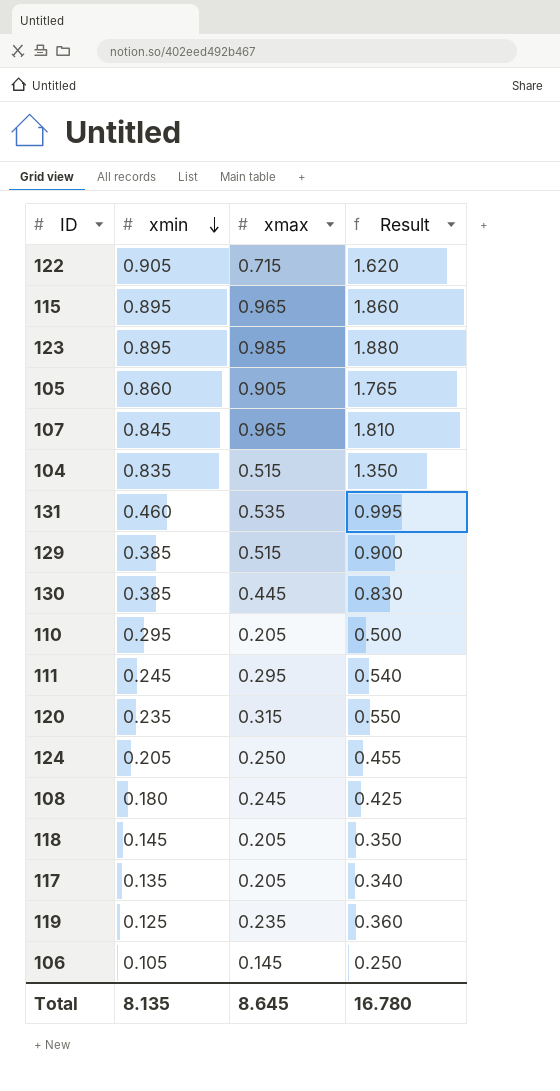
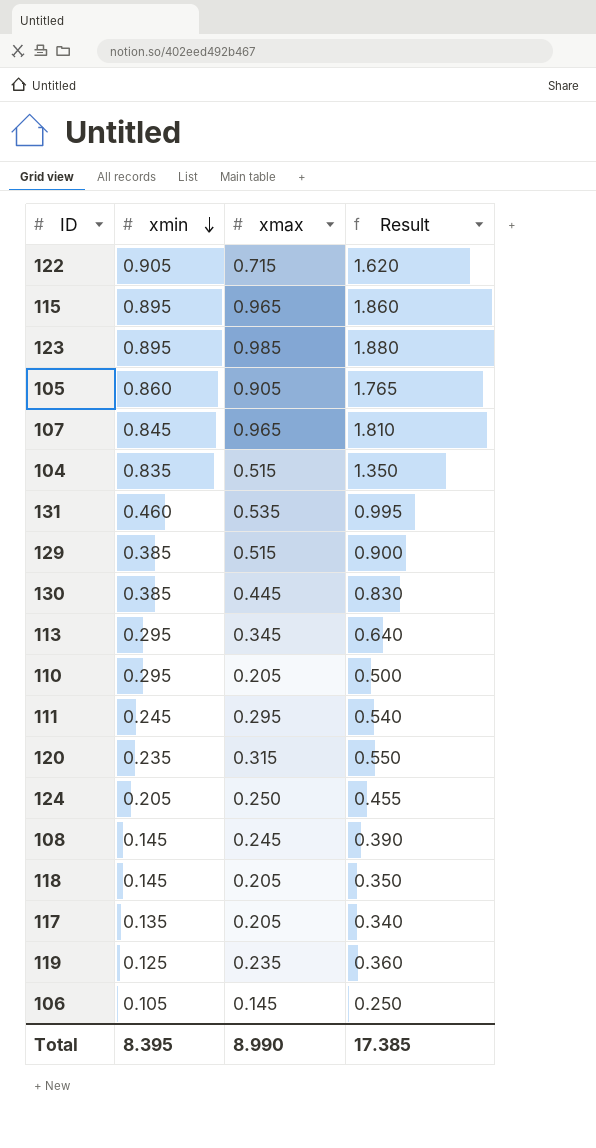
row 113: none -> 0.295 | 0.345 | 0.640
108 | xmin: 0.180 -> 0.145
108 | Result: 0.425 -> 0.390
Total | xmin: 8.135 -> 8.395
Total | xmax: 8.645 -> 8.990
Total | Result: 16.780 -> 17.385

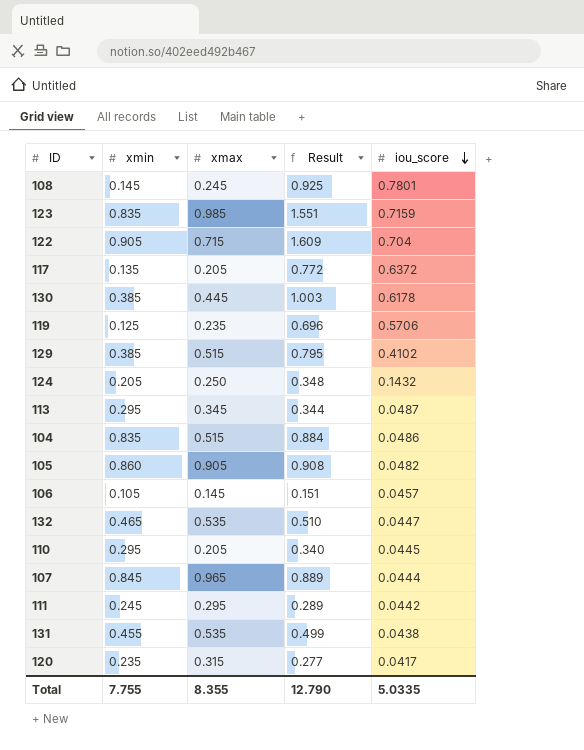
row order: xmin descending -> iou_score descending
column Result | formula: [xmin] + [xmax] -> [xmin] + [iou_score]
column iou_score | position: none -> 5
row 115: 0.895 | 0.965 | 1.860 -> none
row 118: 0.145 | 0.205 | 0.350 -> none
123 | xmin: 0.895 -> 0.835
row 132: none -> 0.465 | 0.535 | 0.510 | 0.0447
131 | xmin: 0.460 -> 0.455
Total | xmin: 8.395 -> 7.755
Total | xmax: 8.990 -> 8.355
Total | Result: 17.385 -> 12.790

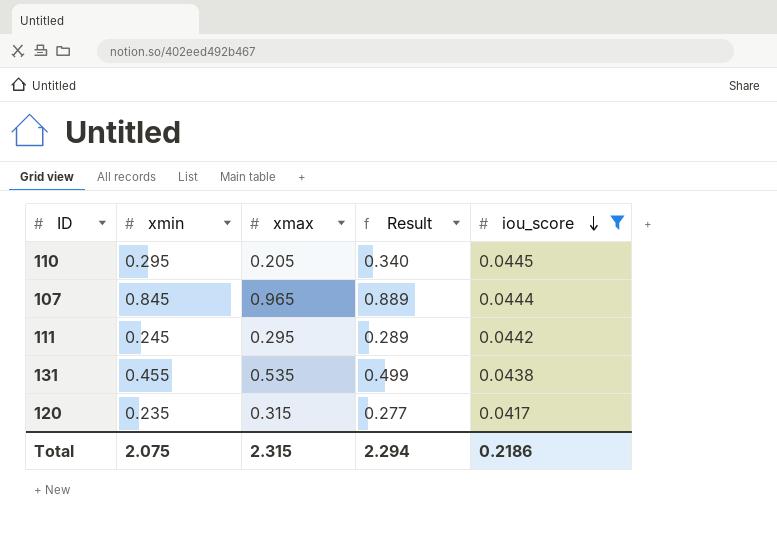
filter: none -> iou_score <= 0.0445
Total | xmin: 7.755 -> 2.075
Total | xmax: 8.355 -> 2.315
Total | Result: 12.790 -> 2.294
Total | iou_score: 5.0335 -> 0.2186

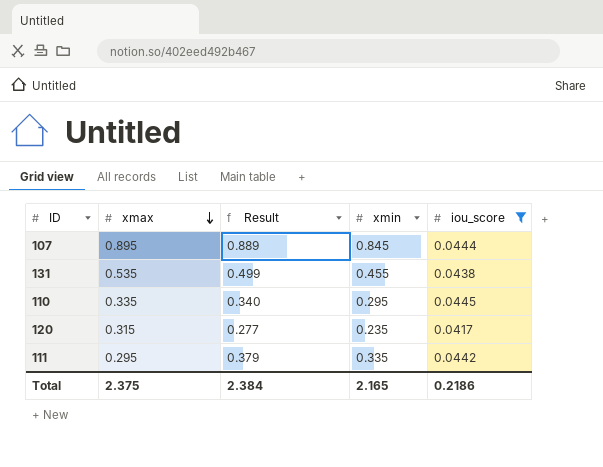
row order: iou_score descending -> xmax descending
column xmin | position: 2 -> 4
107 | xmax: 0.965 -> 0.895
110 | xmax: 0.205 -> 0.335
111 | Result: 0.289 -> 0.379
111 | xmin: 0.245 -> 0.335
Total | xmax: 2.315 -> 2.375
Total | Result: 2.294 -> 2.384
Total | xmin: 2.075 -> 2.165

